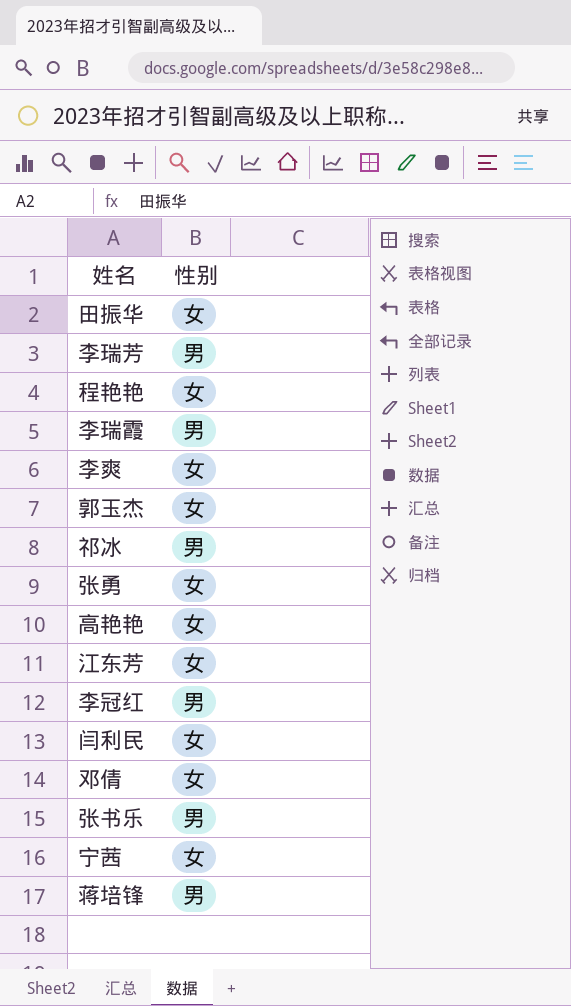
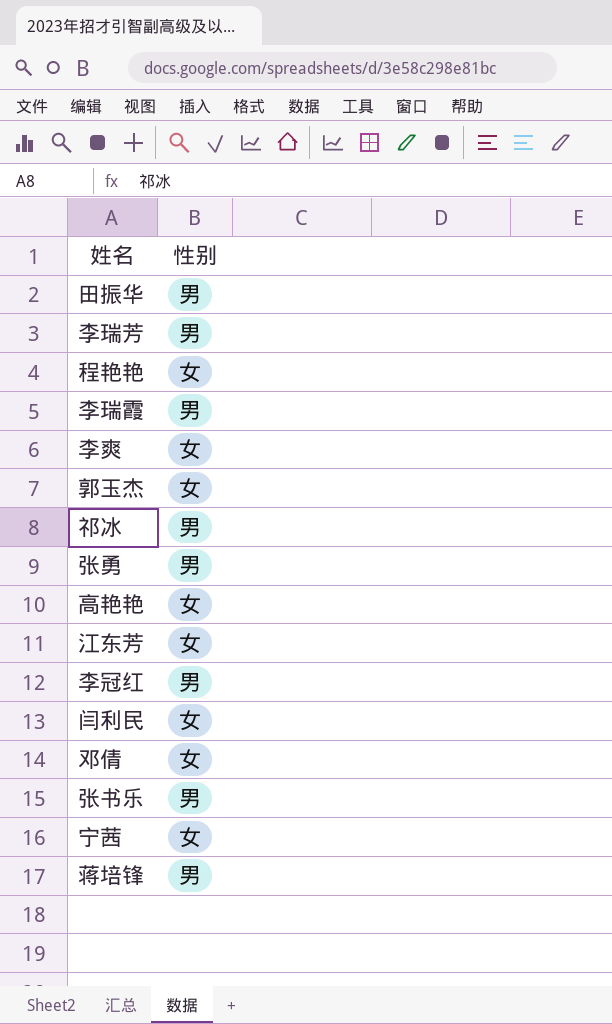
田振华 | 性别: 女 -> 男
张勇 | 性别: 女 -> 男

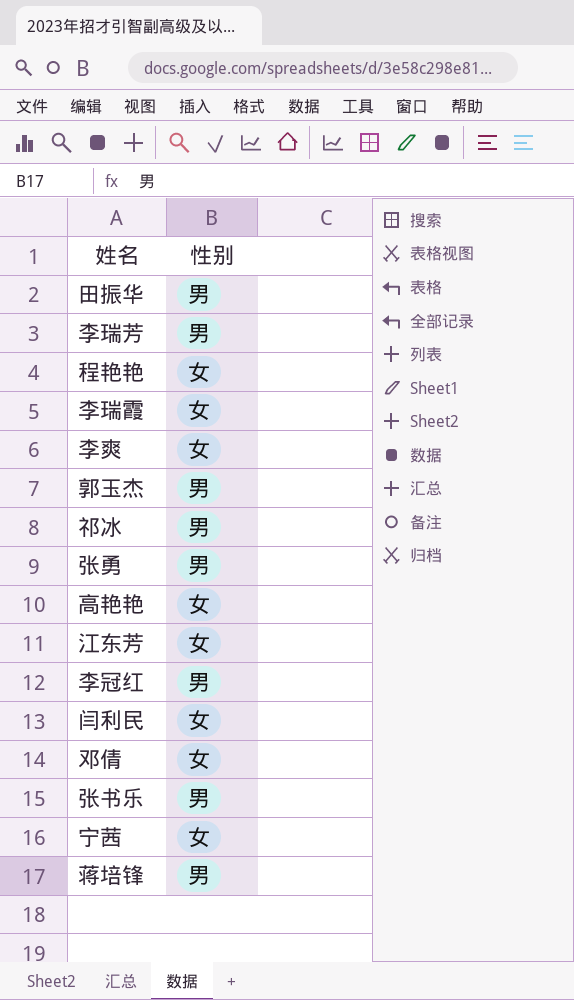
李瑞霞 | 性别: 男 -> 女
郭玉杰 | 性别: 女 -> 男

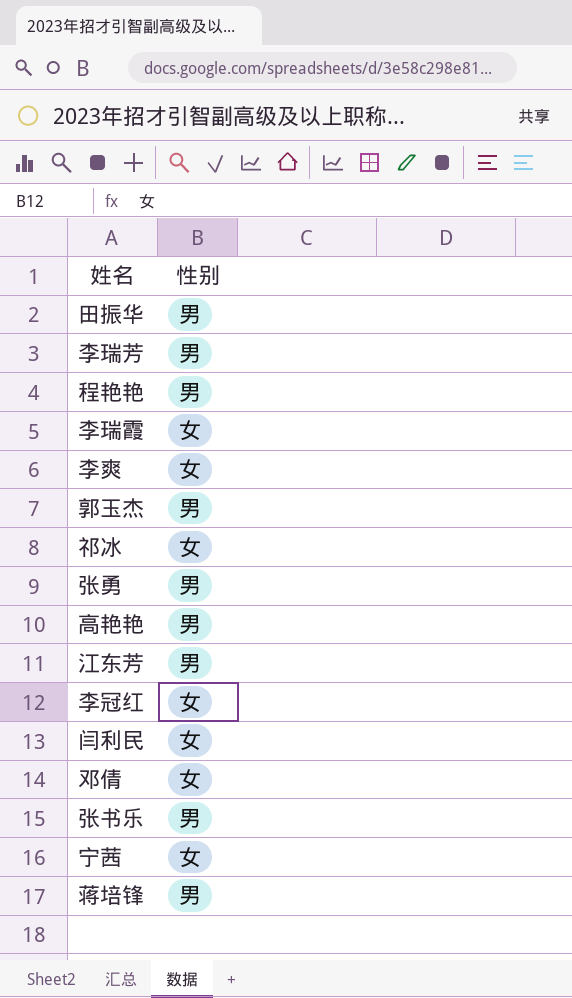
程艳艳 | 性别: 女 -> 男
祁冰 | 性别: 男 -> 女
高艳艳 | 性别: 女 -> 男
江东芳 | 性别: 女 -> 男
李冠红 | 性别: 男 -> 女

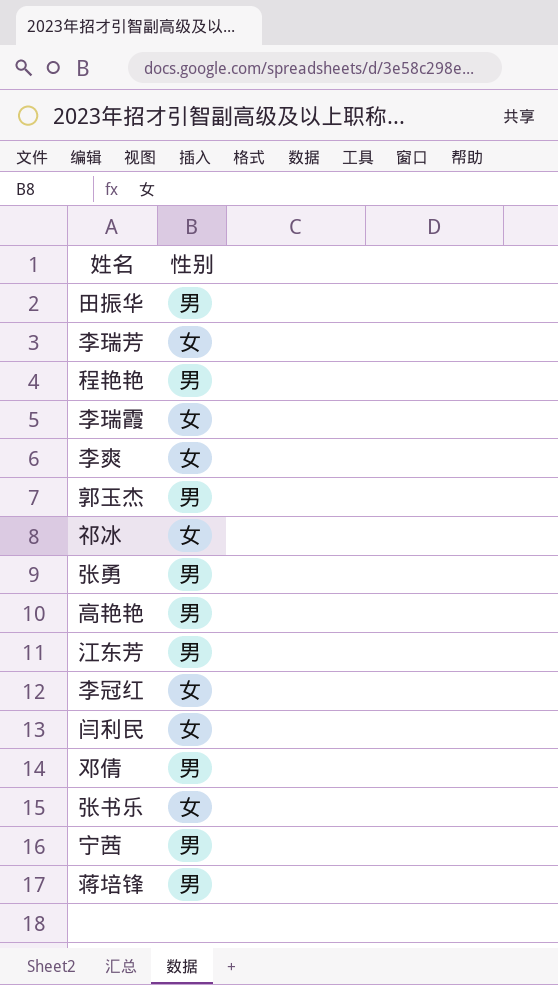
李瑞芳 | 性别: 男 -> 女
邓倩 | 性别: 女 -> 男
张书乐 | 性别: 男 -> 女
宁茜 | 性别: 女 -> 男

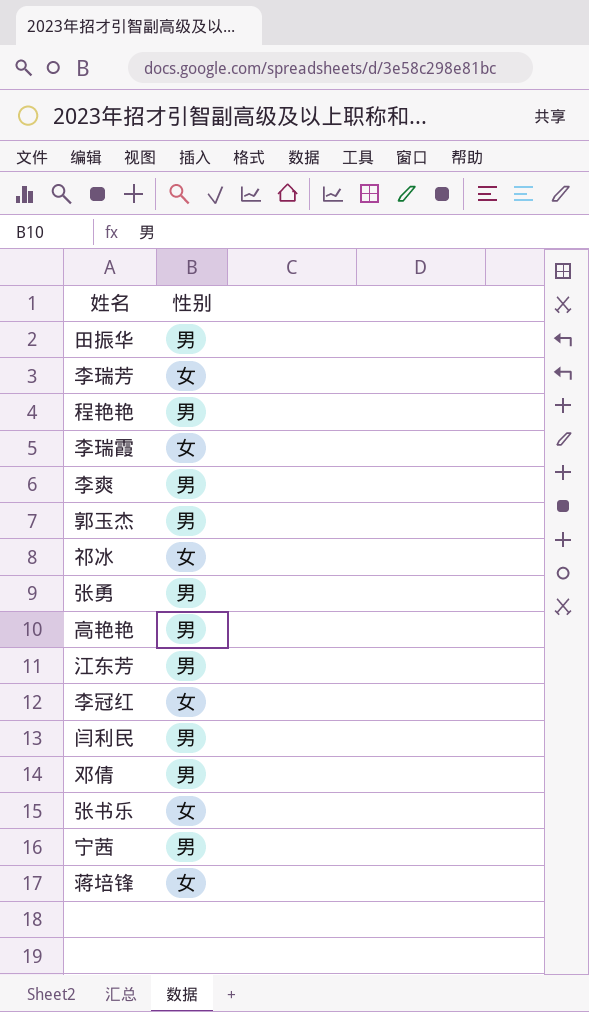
李爽 | 性别: 女 -> 男
闫利民 | 性别: 女 -> 男
蒋培锋 | 性别: 男 -> 女

